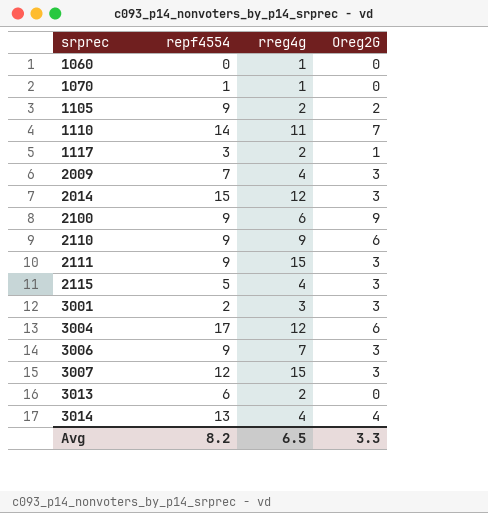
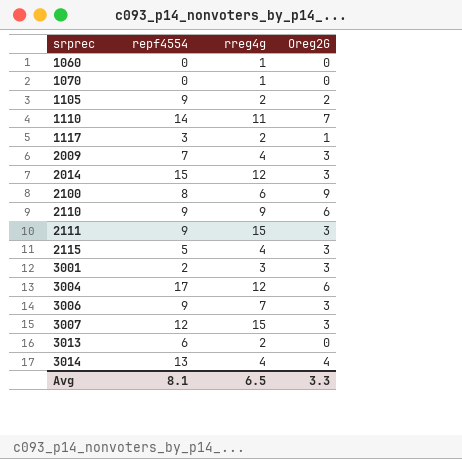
1070 | repf4554: 1 -> 0
2100 | repf4554: 9 -> 8
Avg | repf4554: 8.2 -> 8.1

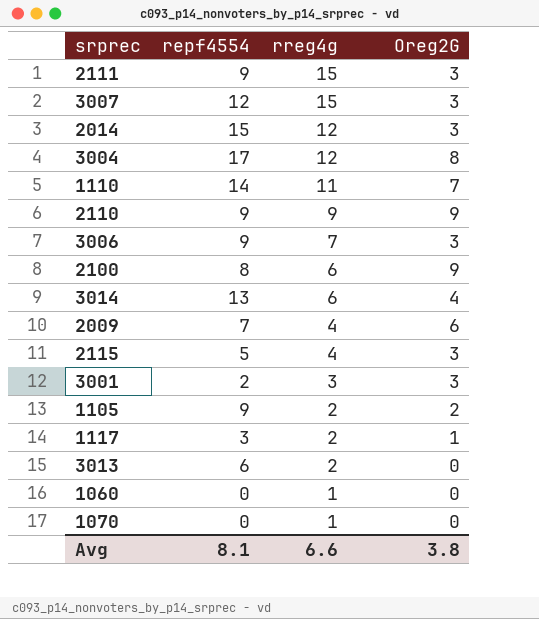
row order: srprec ascending -> rreg4g descending
3004 | Oreg2G: 6 -> 8
2110 | Oreg2G: 6 -> 9
3014 | rreg4g: 4 -> 6
2009 | Oreg2G: 3 -> 6
Avg | rreg4g: 6.5 -> 6.6
Avg | Oreg2G: 3.3 -> 3.8

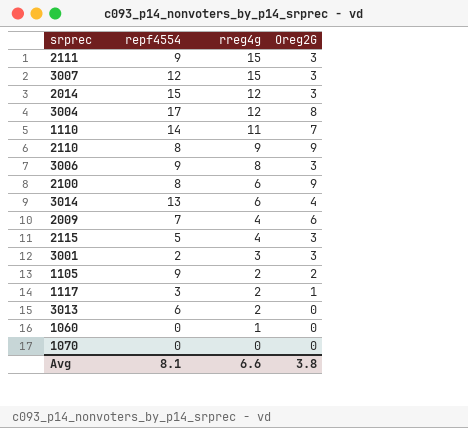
2110 | repf4554: 9 -> 8
3006 | rreg4g: 7 -> 8
1070 | rreg4g: 1 -> 0

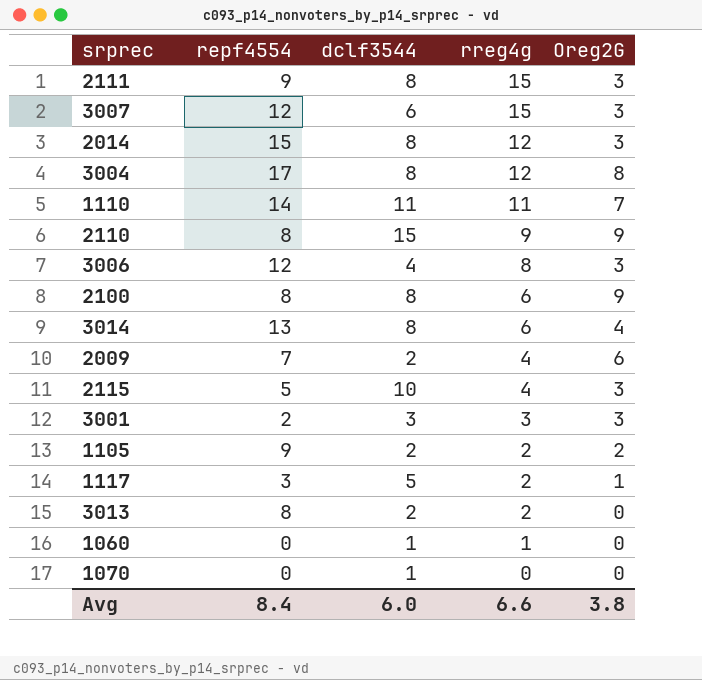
column dclf3544 | position: none -> 3
3006 | repf4554: 9 -> 12
3013 | repf4554: 6 -> 8
Avg | repf4554: 8.1 -> 8.4

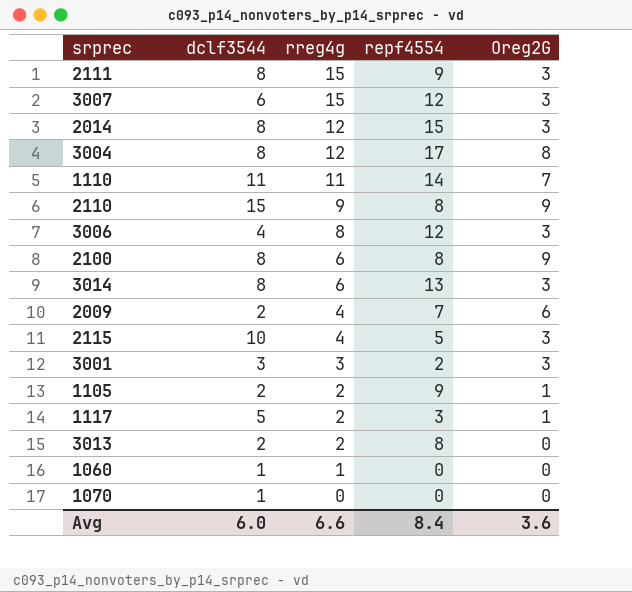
column repf4554 | position: 2 -> 4
3014 | Oreg2G: 4 -> 3
1105 | Oreg2G: 2 -> 1
Avg | Oreg2G: 3.8 -> 3.6

